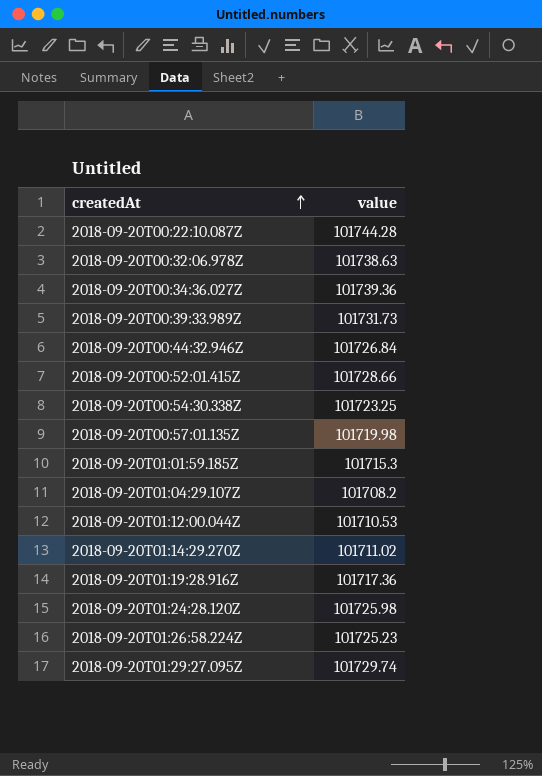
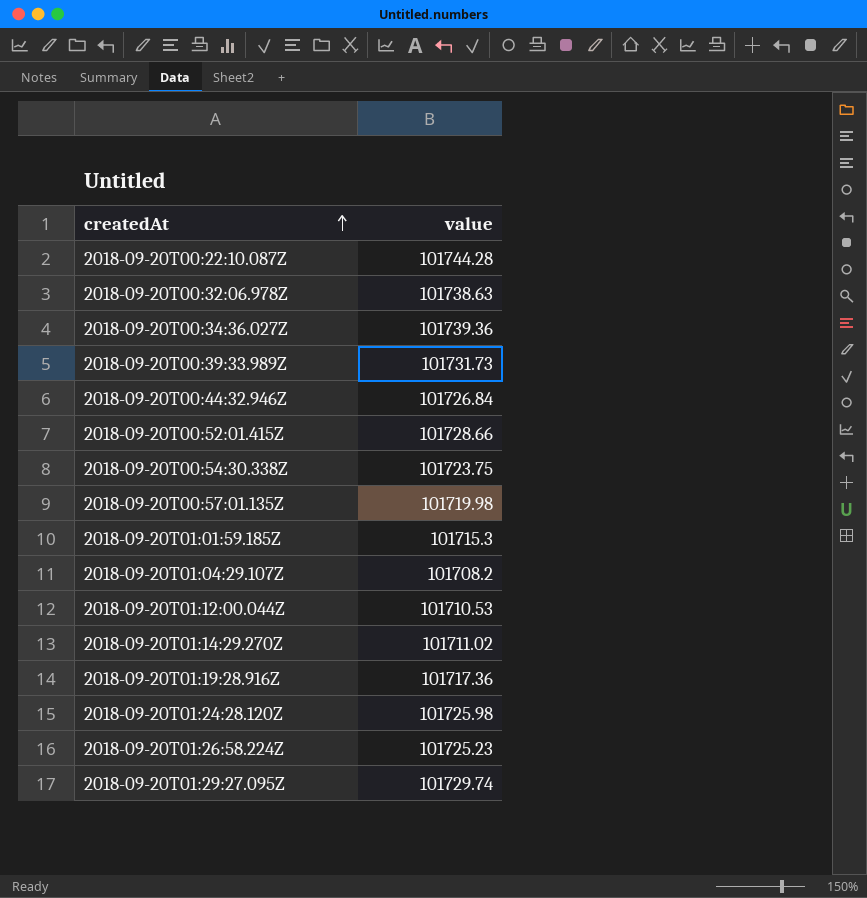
2018-09-20T00:54:30.338Z | value: 101723.25 -> 101723.75

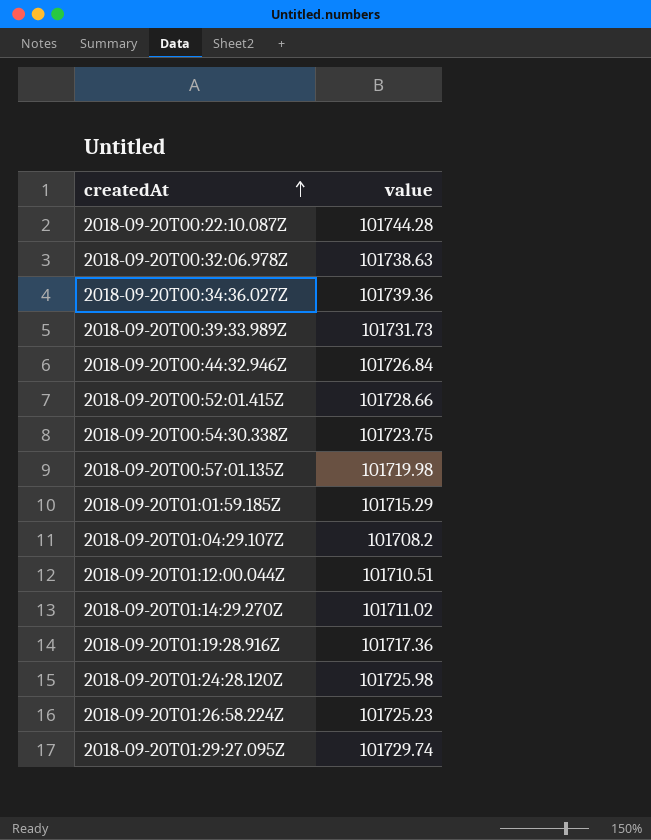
2018-09-20T01:01:59.185Z | value: 101715.3 -> 101715.29
2018-09-20T01:12:00.044Z | value: 101710.53 -> 101710.51

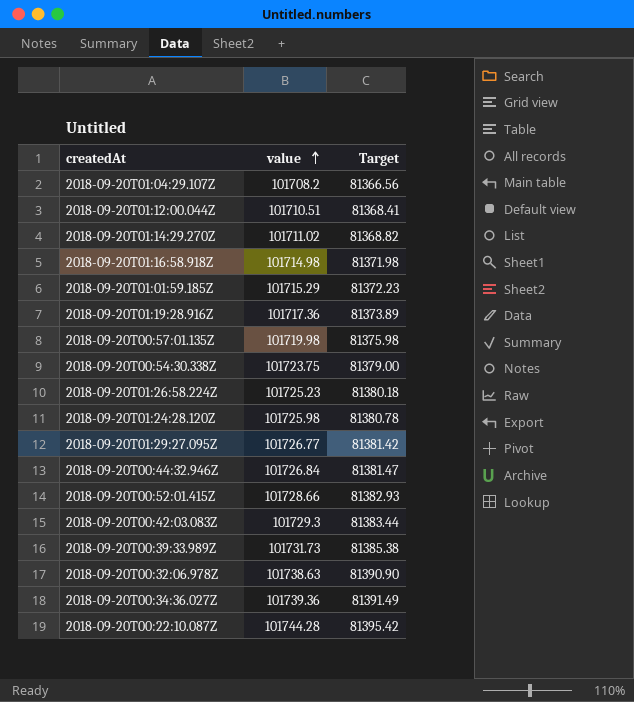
row order: createdAt ascending -> value ascending
column Target | formula: none -> [value] * 0.8
row 2018-09-20T01:16:58.918Z: none -> 101714.98 | 81371.98
2018-09-20T01:29:27.095Z | value: 101729.74 -> 101726.77
row 2018-09-20T00:42:03.083Z: none -> 101729.3 | 81383.44

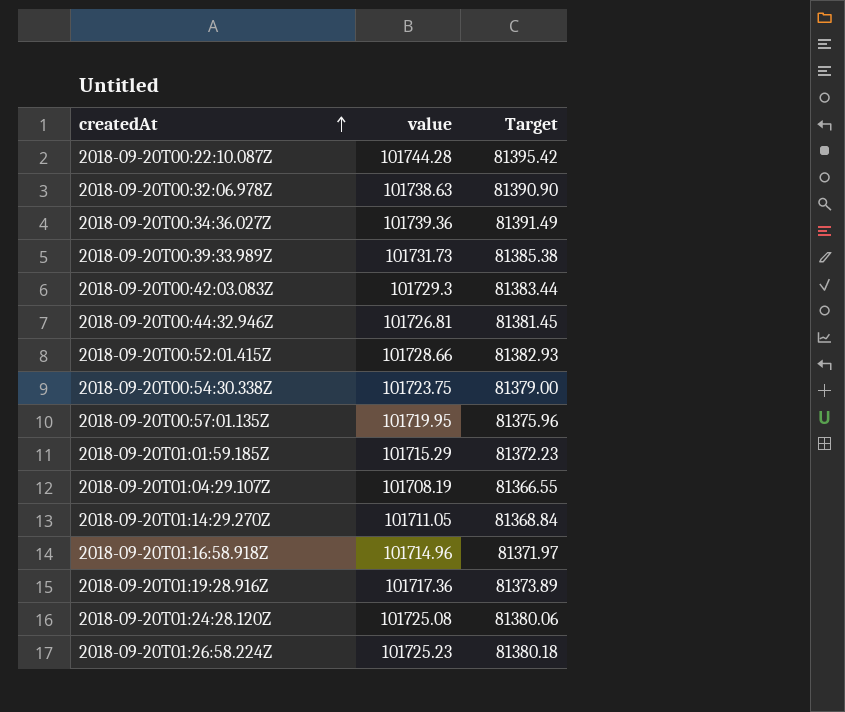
row order: value ascending -> createdAt ascending
row 2018-09-20T01:12:00.044Z: 101710.51 | 81368.41 -> none
row 2018-09-20T01:29:27.095Z: 101726.77 | 81381.42 -> none
2018-09-20T00:44:32.946Z | value: 101726.84 -> 101726.81
2018-09-20T00:44:32.946Z | Target: 81381.47 -> 81381.45
2018-09-20T00:57:01.135Z | value: 101719.98 -> 101719.95
2018-09-20T00:57:01.135Z | Target: 81375.98 -> 81375.96
2018-09-20T01:04:29.107Z | value: 101708.2 -> 101708.19
2018-09-20T01:04:29.107Z | Target: 81366.56 -> 81366.55
2018-09-20T01:14:29.270Z | value: 101711.02 -> 101711.05
2018-09-20T01:14:29.270Z | Target: 81368.82 -> 81368.84
2018-09-20T01:16:58.918Z | value: 101714.98 -> 101714.96
2018-09-20T01:16:58.918Z | Target: 81371.98 -> 81371.97
2018-09-20T01:24:28.120Z | value: 101725.98 -> 101725.08
2018-09-20T01:24:28.120Z | Target: 81380.78 -> 81380.06

